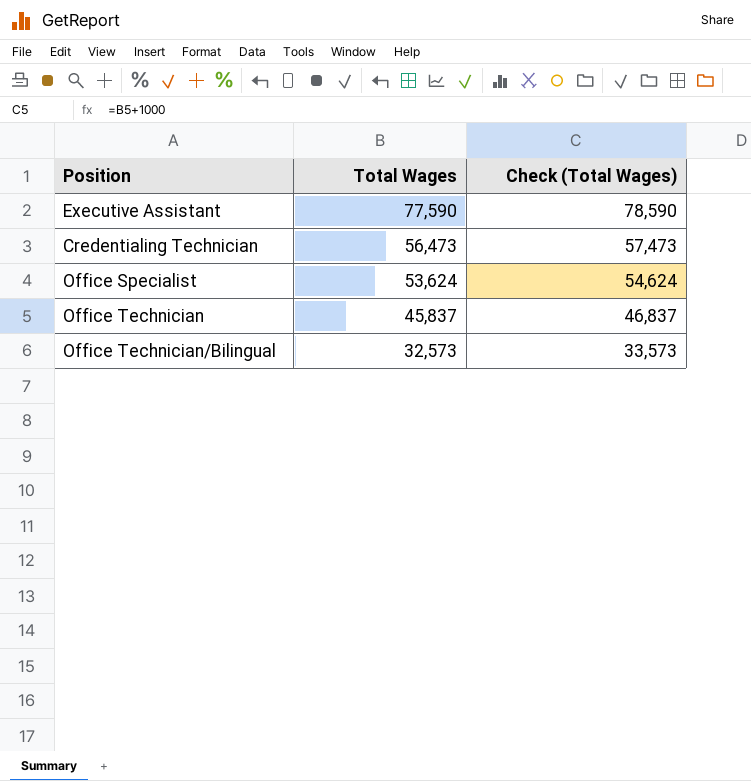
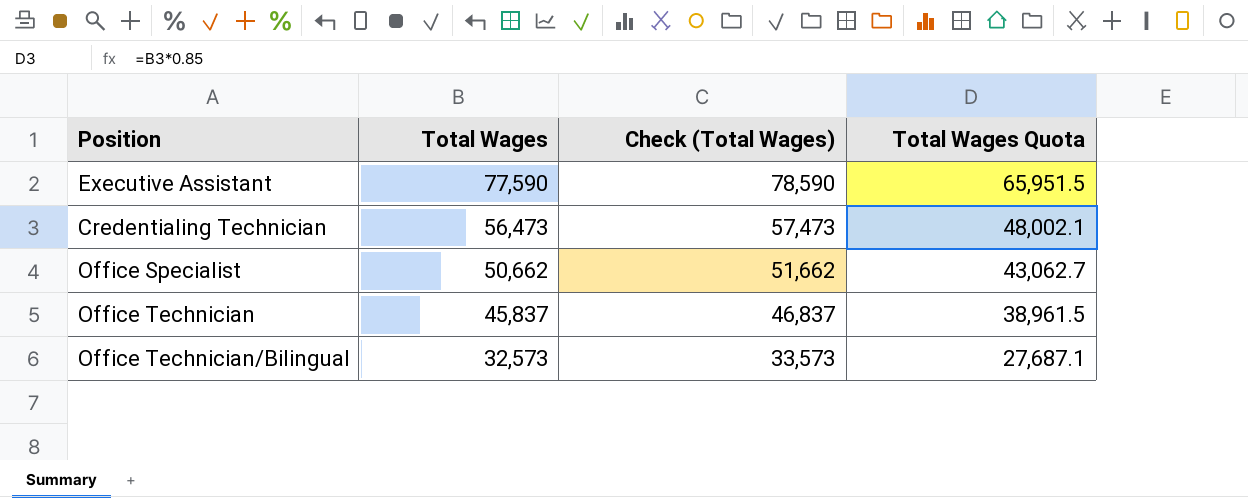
column Total Wages Quota | formula: none -> [Total Wages] * 0.85
Office Specialist | Total Wages: 53,624 -> 50,662
Office Specialist | Check (Total Wages): 54,624 -> 51,662

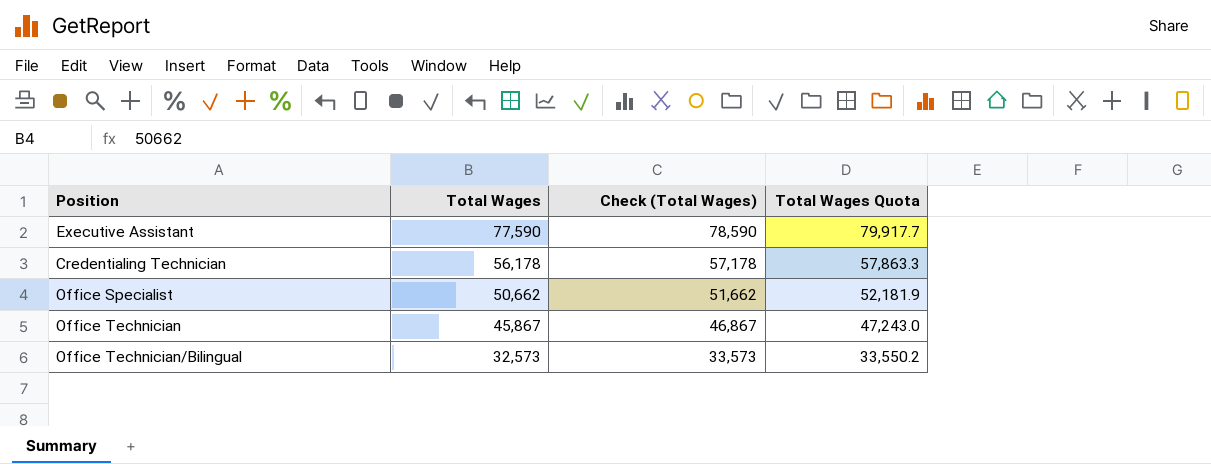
column Total Wages Quota | formula: [Total Wages] * 0.85 -> [Total Wages] * 1.03
Credentialing Technician | Total Wages: 56,473 -> 56,178
Credentialing Technician | Check (Total Wages): 57,473 -> 57,178
Office Technician | Total Wages: 45,837 -> 45,867
Office Technician | Check (Total Wages): 46,837 -> 46,867

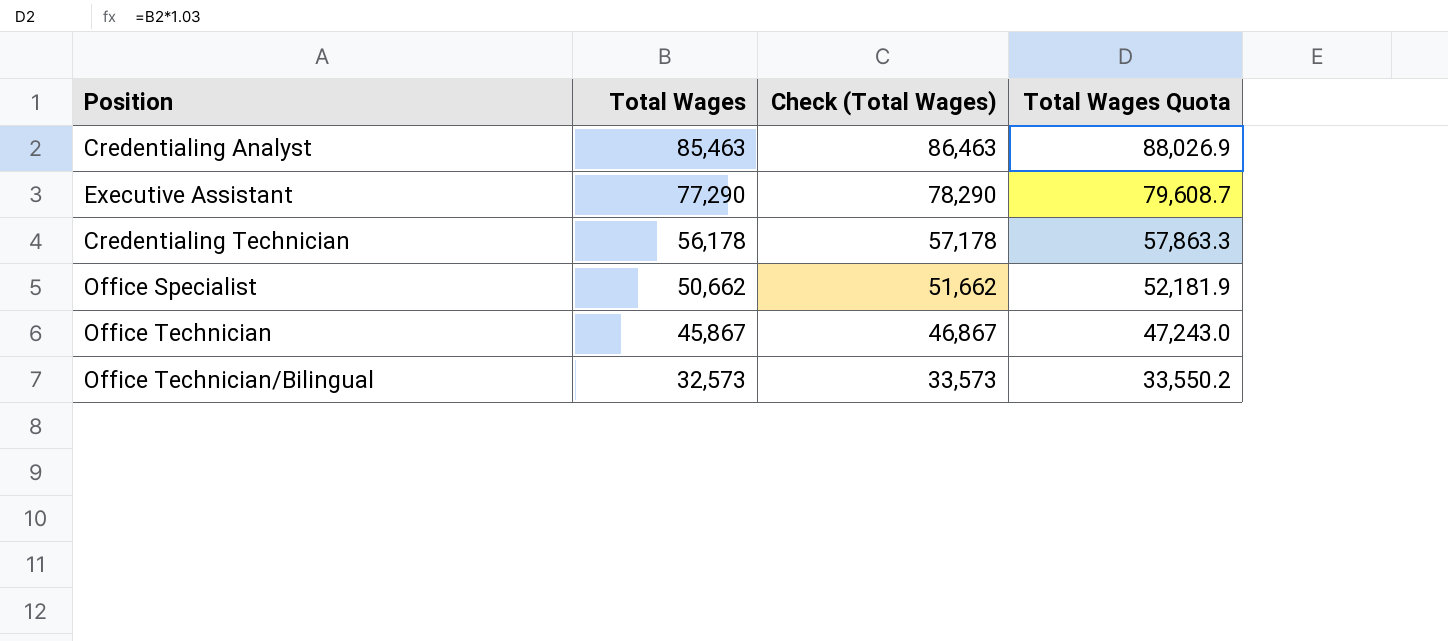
row Credentialing Analyst: none -> 85,463 | 86,463 | 88,026.9
Executive Assistant | Total Wages: 77,590 -> 77,290
Executive Assistant | Check (Total Wages): 78,590 -> 78,290
Executive Assistant | Total Wages Quota: 79,917.7 -> 79,608.7

